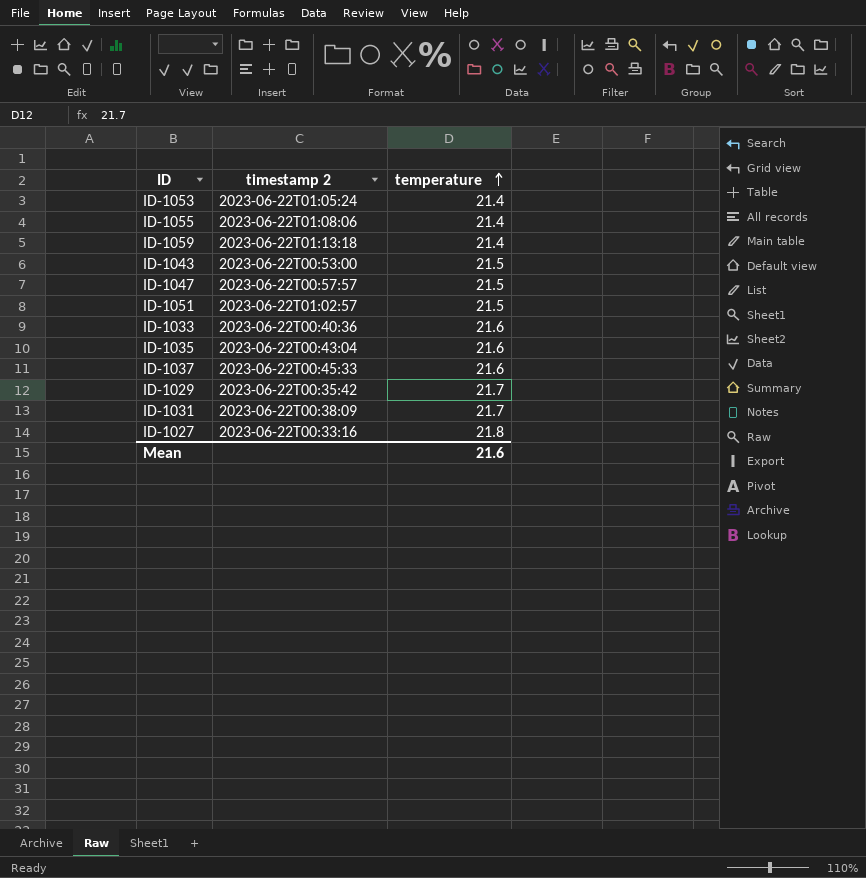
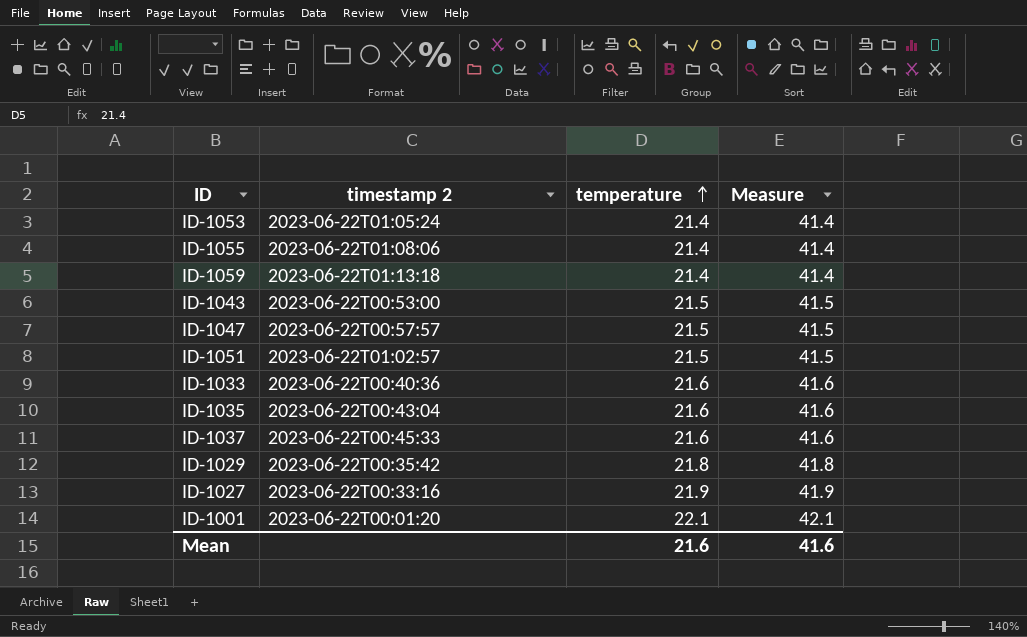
column Measure | formula: none -> [temperature] + 20
row ID-1031: 2023-06-22T00:38:09 | 21.7 -> none
ID-1029 | temperature: 21.7 -> 21.8
ID-1027 | temperature: 21.8 -> 21.9
row ID-1001: none -> 2023-06-22T00:01:20 | 22.1 | 42.1

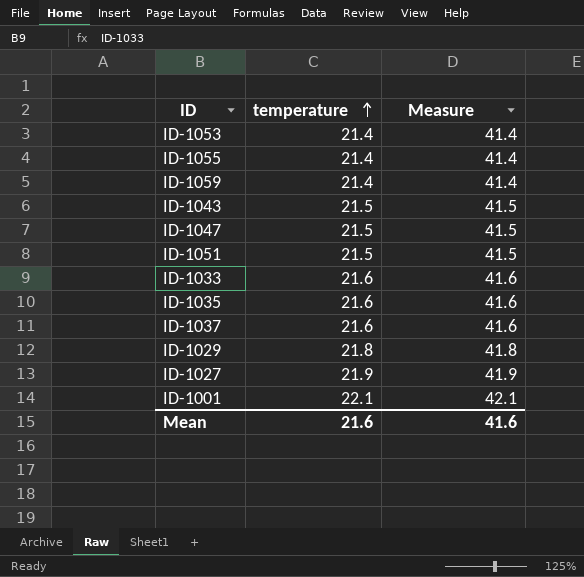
column timestamp 2 | position: 2 -> none

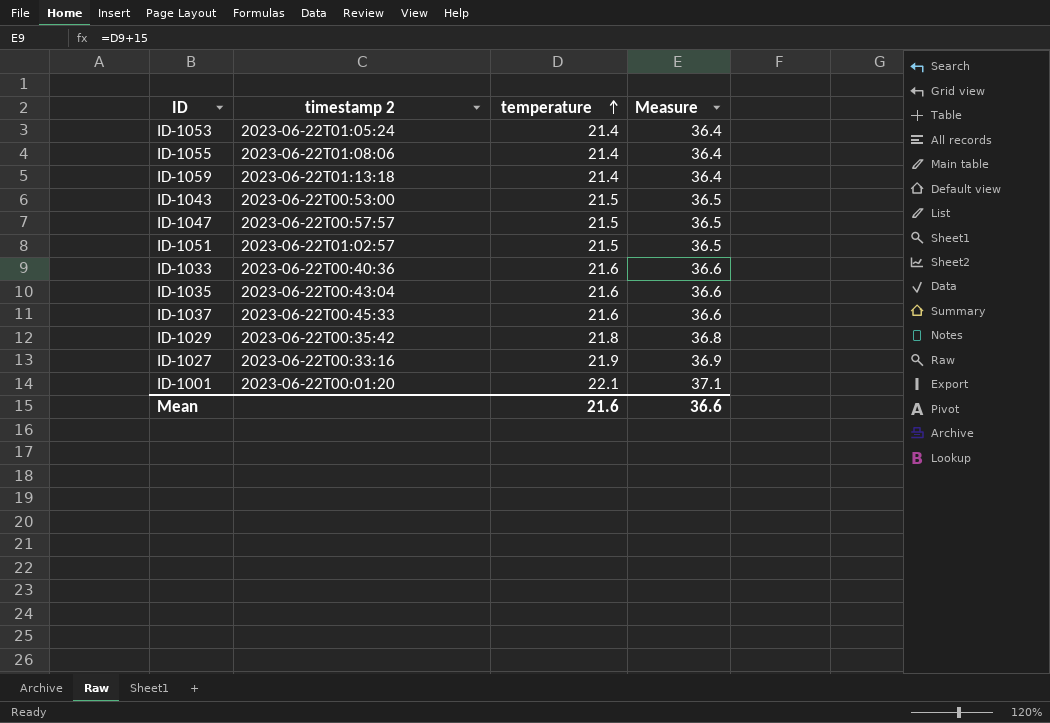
column timestamp 2 | position: none -> 2
column Measure | formula: [temperature] + 20 -> [temperature] + 15
Mean | Measure: 41.6 -> 36.6

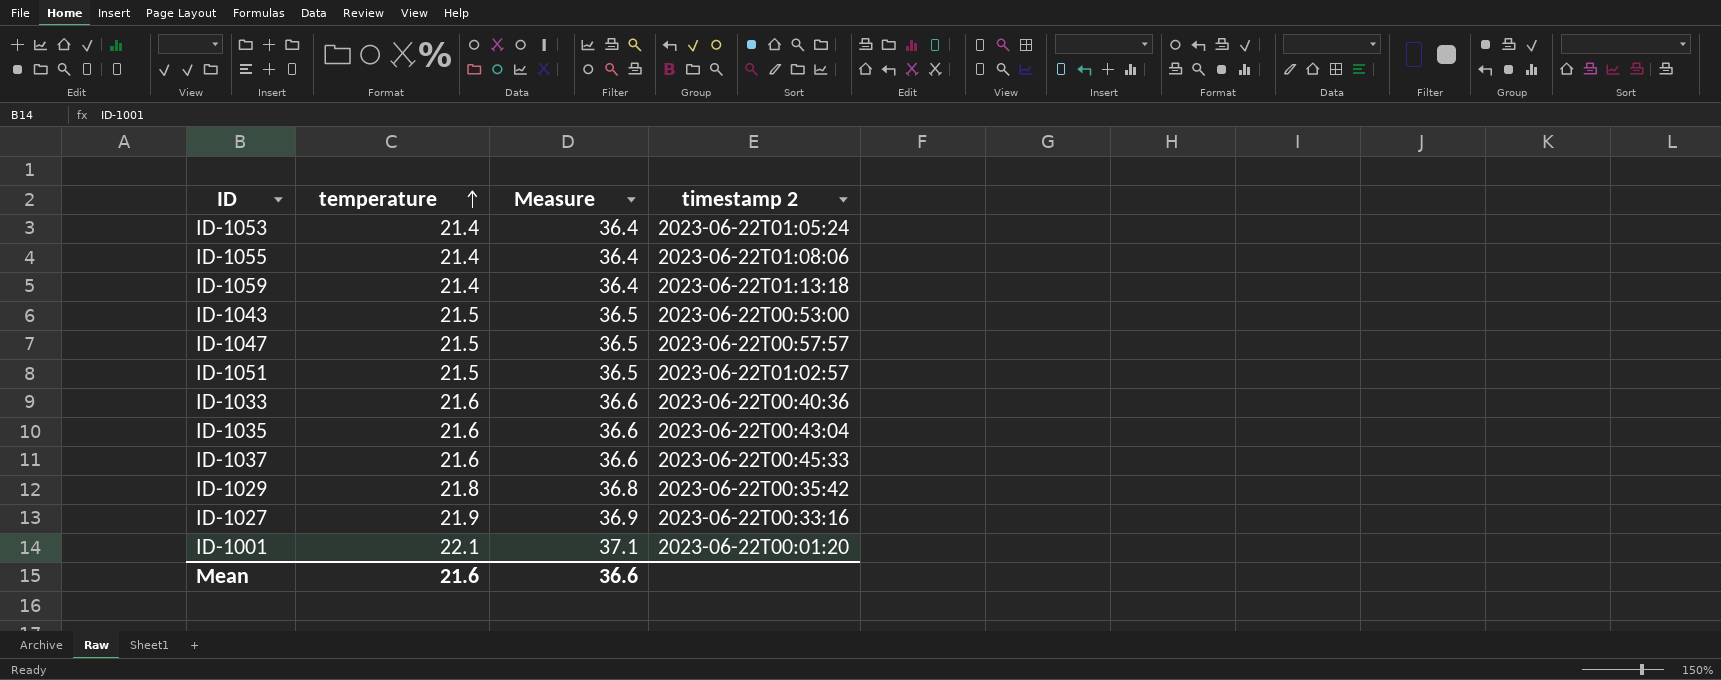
column timestamp 2 | position: 2 -> 4

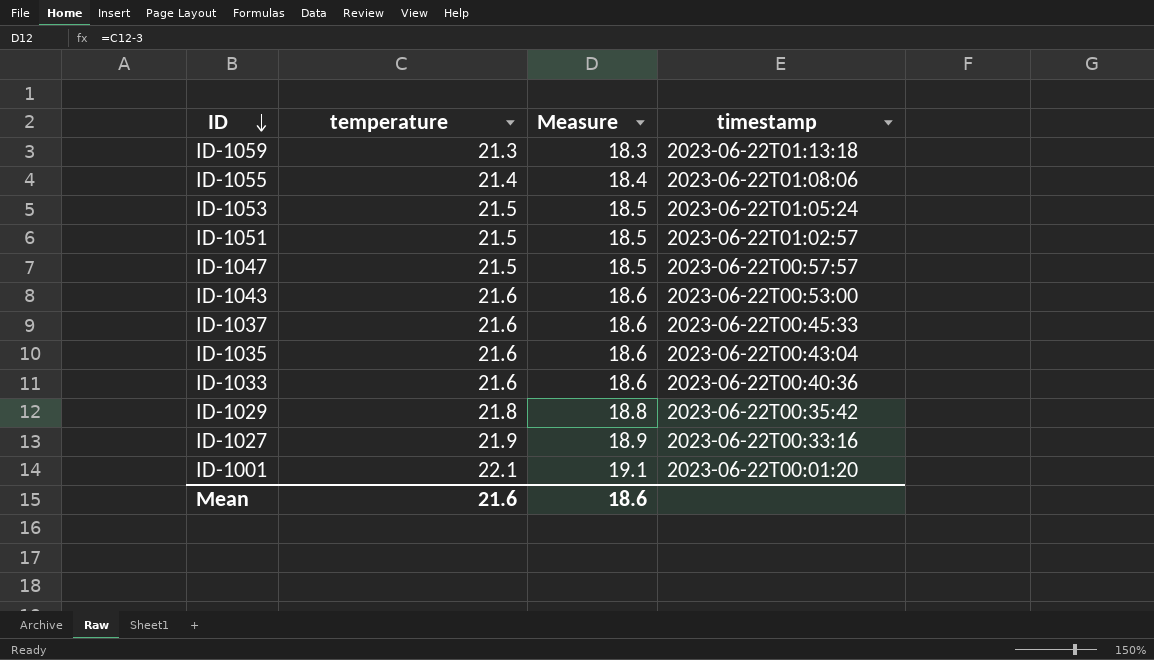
row order: temperature ascending -> ID descending
column Measure | formula: [temperature] + 15 -> [temperature] - 3
column name: timestamp 2 -> timestamp
ID-1059 | temperature: 21.4 -> 21.3
ID-1053 | temperature: 21.4 -> 21.5
ID-1043 | temperature: 21.5 -> 21.6
Mean | Measure: 36.6 -> 18.6

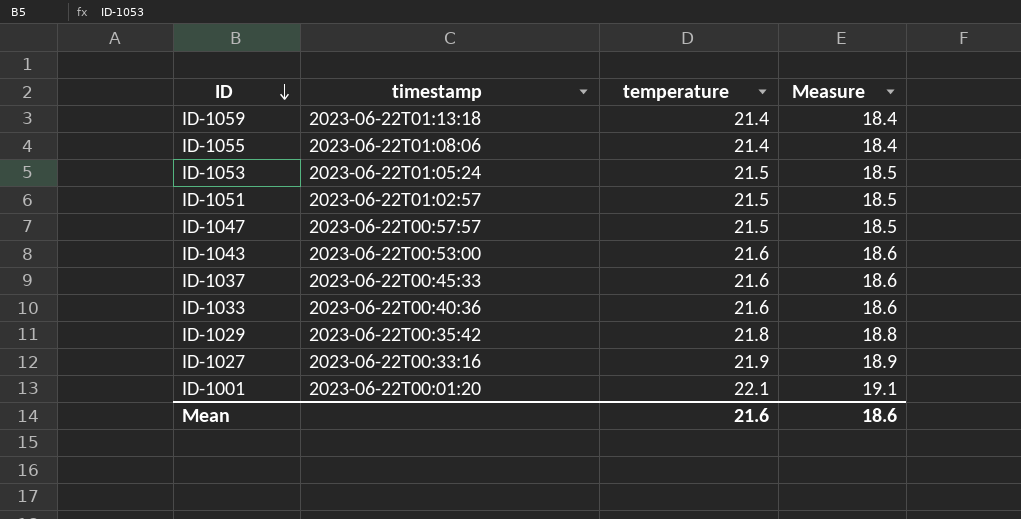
column timestamp | position: 4 -> 2
row ID-1035: 21.6 | 18.6 | 2023-06-22T00:43:04 -> none
ID-1059 | temperature: 21.3 -> 21.4
ID-1059 | Measure: 18.3 -> 18.4

